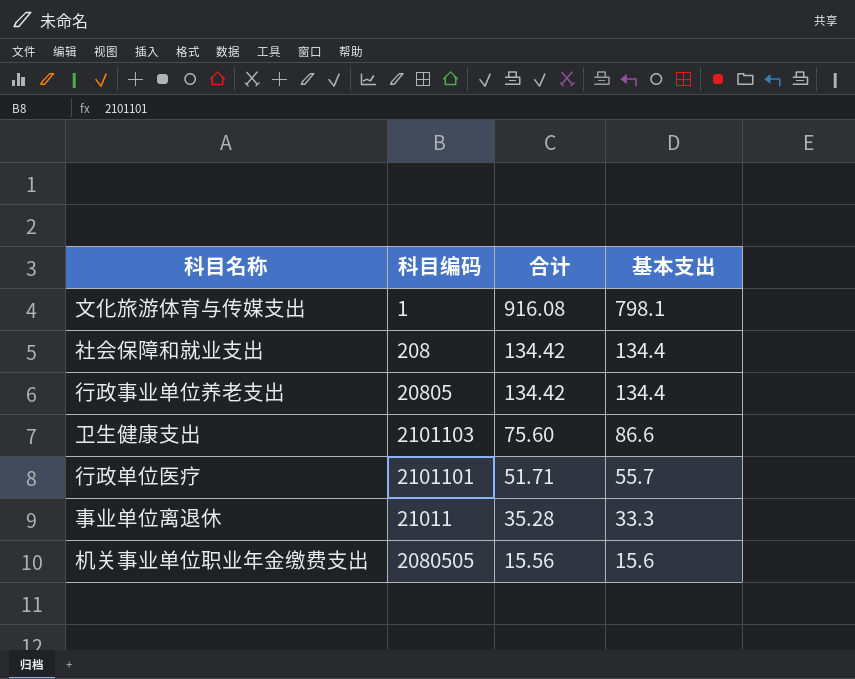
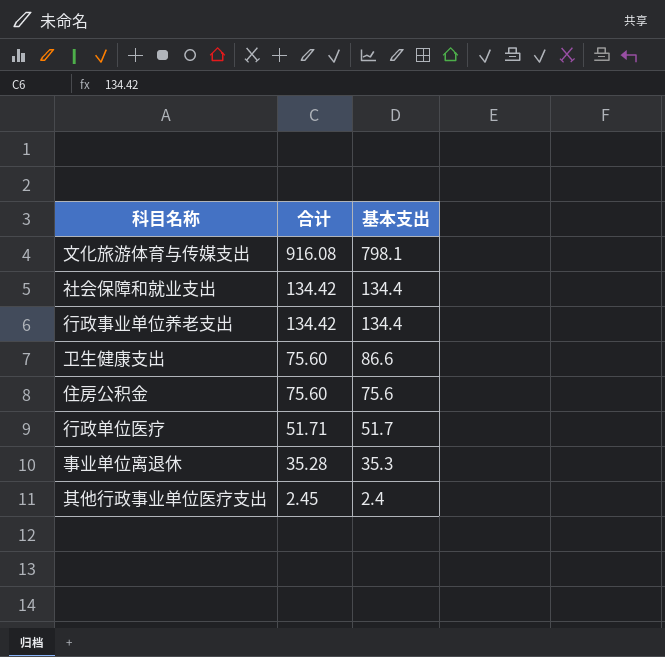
column 科目编码 | position: 2 -> none
row 机关事业单位职业年金缴费支出: 2080505 | 15.56 | 15.6 -> none
row 住房公积金: none -> 75.60 | 75.6
行政单位医疗 | 基本支出: 55.7 -> 51.7
事业单位离退休 | 基本支出: 33.3 -> 35.3
row 其他行政事业单位医疗支出: none -> 2.45 | 2.4

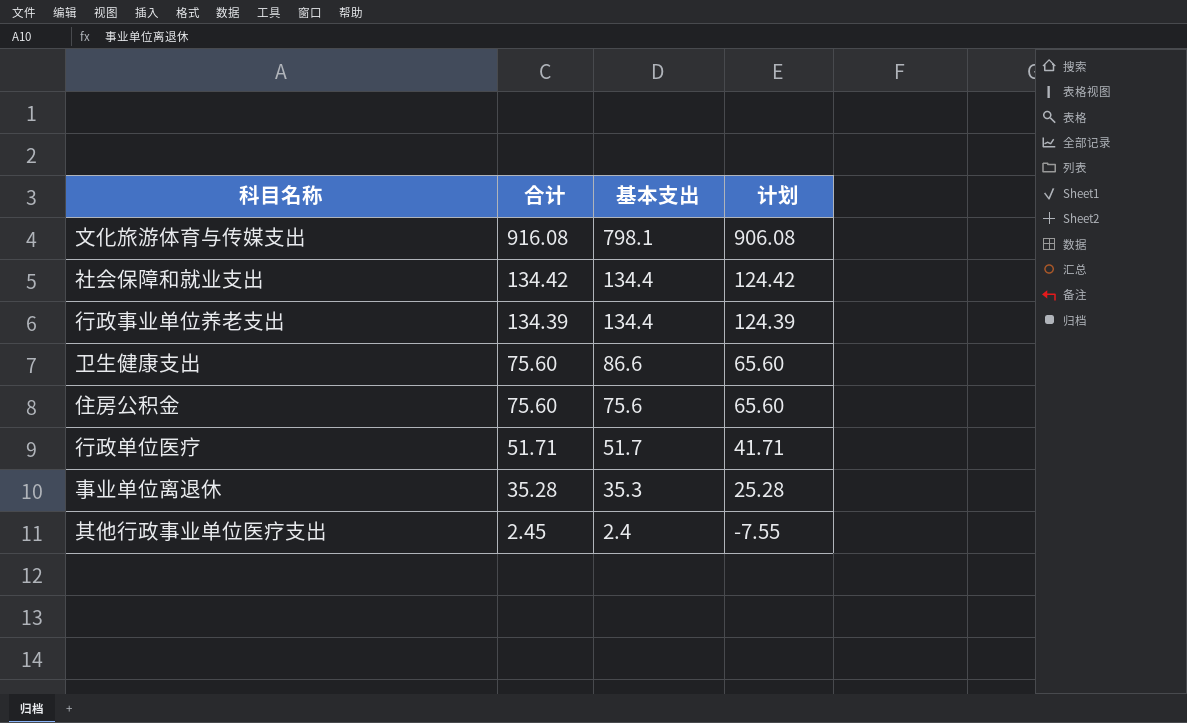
column 计划 | formula: none -> [合计] - 10
行政事业单位养老支出 | 合计: 134.42 -> 134.39

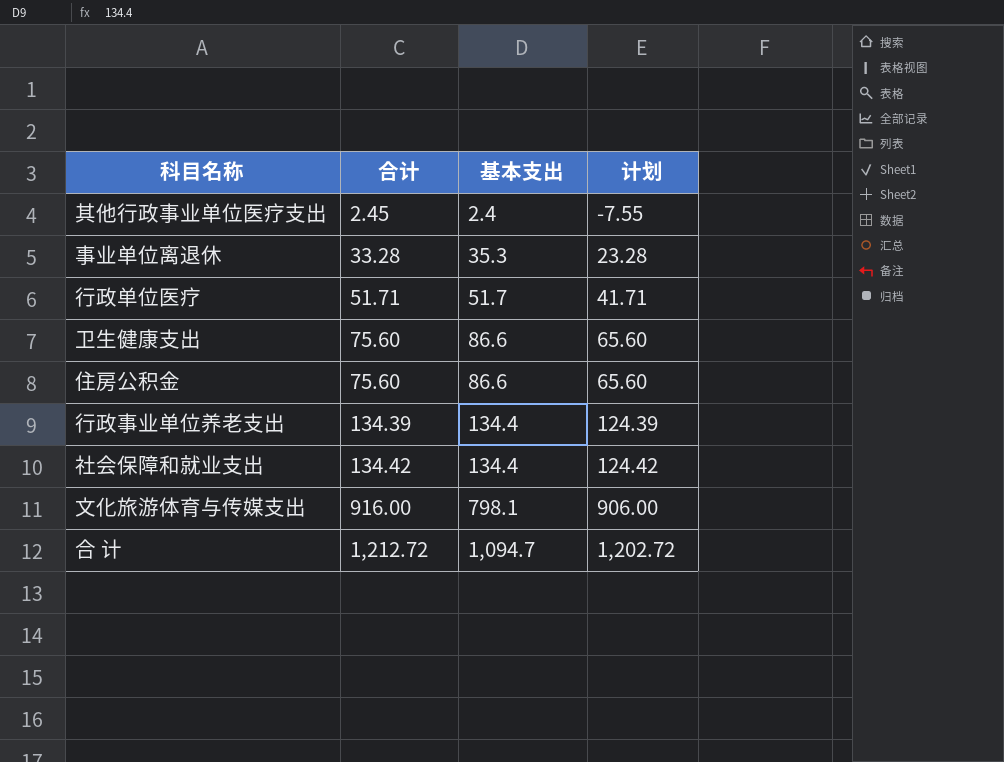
row order: 合计 descending -> 合计 ascending
事业单位离退休 | 合计: 35.28 -> 33.28
事业单位离退休 | 计划: 25.28 -> 23.28
住房公积金 | 基本支出: 75.6 -> 86.6
文化旅游体育与传媒支出 | 合计: 916.08 -> 916.00
文化旅游体育与传媒支出 | 计划: 906.08 -> 906.00
row 合 计: none -> 1,212.72 | 1,094.7 | 1,202.72

